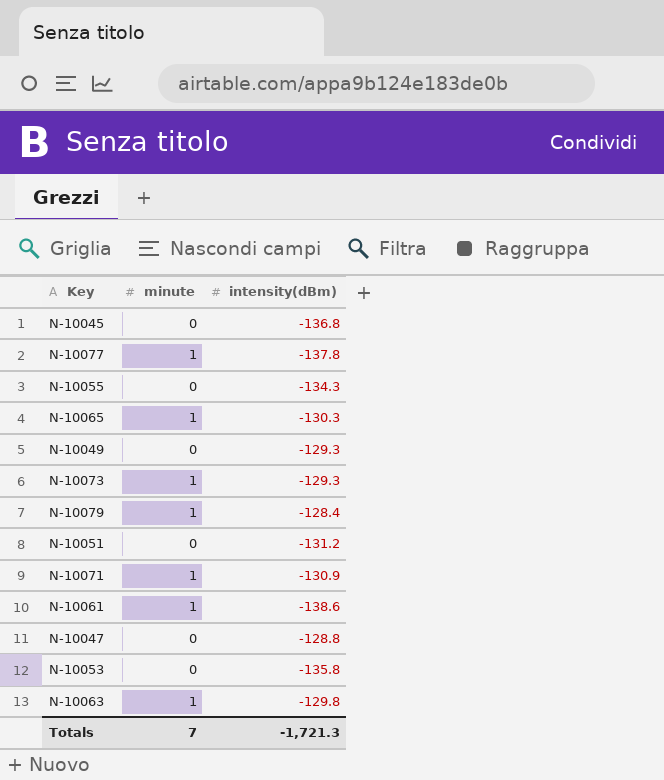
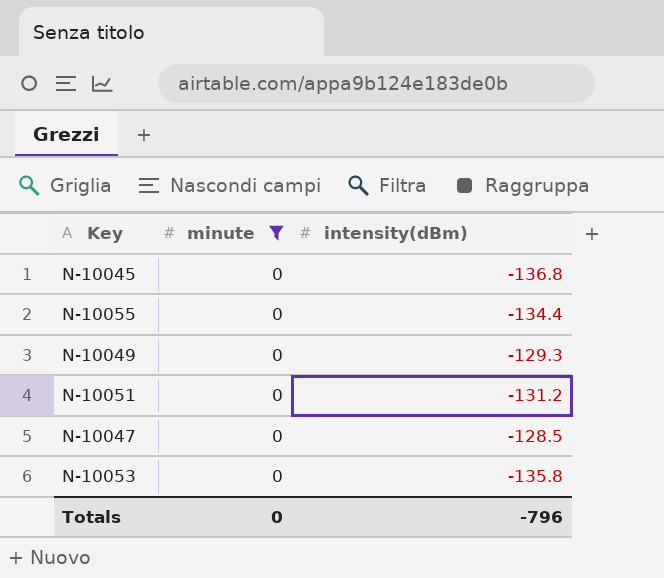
filter: none -> minute = 0
N-10055 | intensity(dBm): -134.3 -> -134.4
N-10047 | intensity(dBm): -128.8 -> -128.5
Totals | minute: 7 -> 0
Totals | intensity(dBm): -1,721.3 -> -796

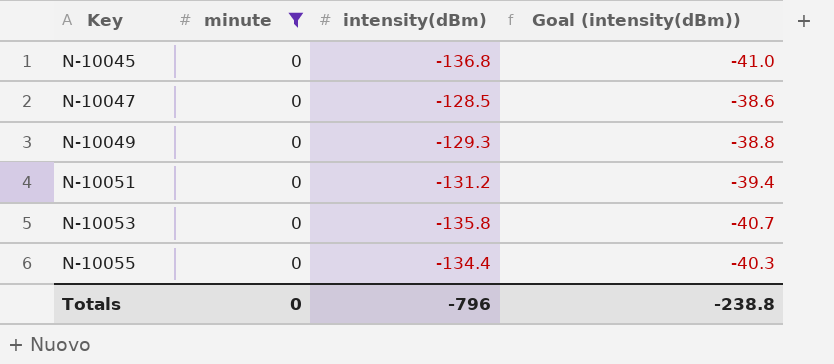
row order: none -> Key ascending
column Goal (intensity(dBm)) | formula: none -> [intensity(dBm)] * 0.3

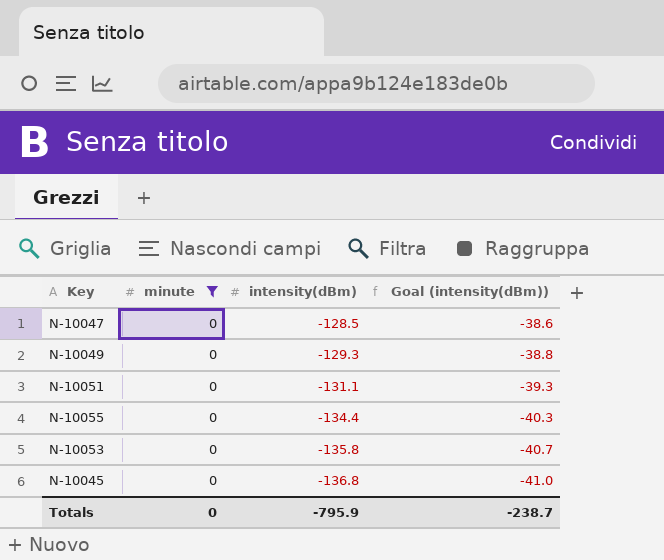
row order: Key ascending -> intensity(dBm) descending
N-10051 | intensity(dBm): -131.2 -> -131.1
N-10051 | Goal (intensity(dBm)): -39.4 -> -39.3
Totals | intensity(dBm): -796 -> -795.9
Totals | Goal (intensity(dBm)): -238.8 -> -238.7

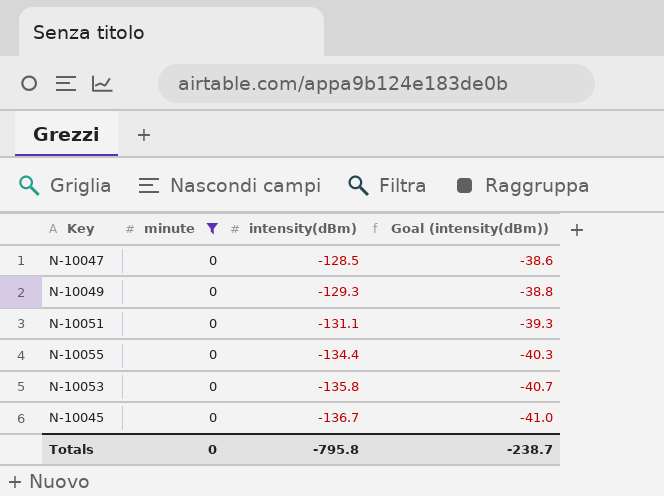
N-10045 | intensity(dBm): -136.8 -> -136.7
Totals | intensity(dBm): -795.9 -> -795.8

